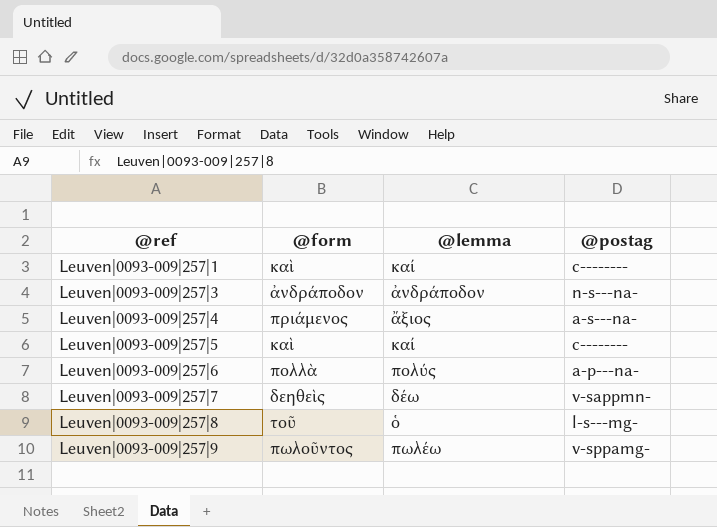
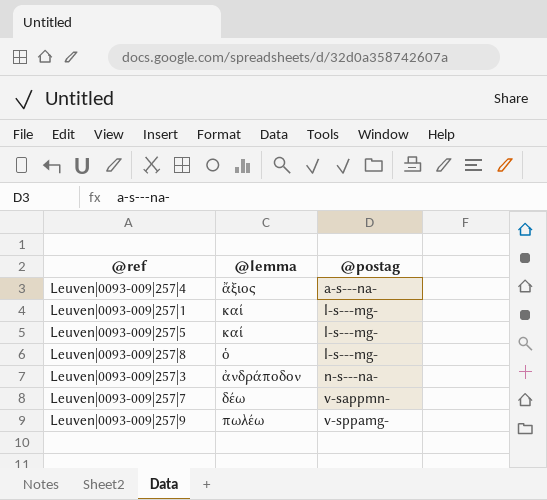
row order: @ref ascending -> @postag ascending
column @form | position: 2 -> none
row Leuven|0093-009|257|6: πολλὰ | πολύς | a-p---na- -> none
Leuven|0093-009|257|1 | @postag: c-------- -> l-s---mg-
Leuven|0093-009|257|5 | @postag: c-------- -> l-s---mg-

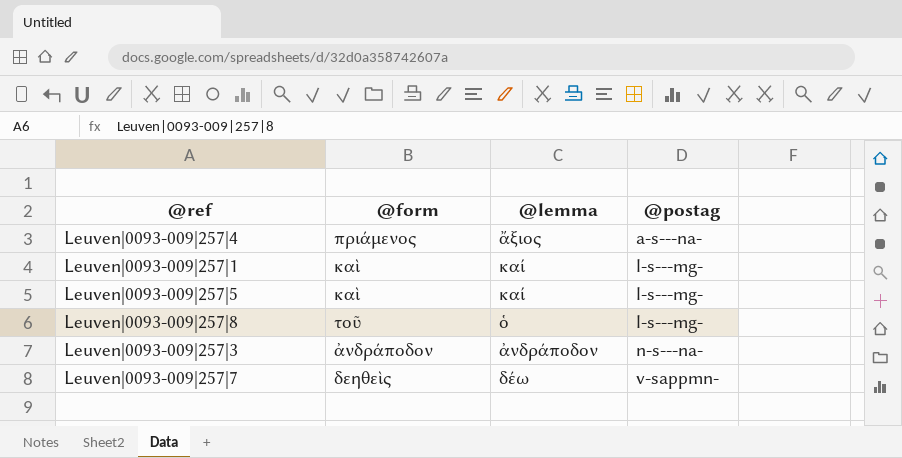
column @form | position: none -> 2
row Leuven|0093-009|257|9: πωλέω | v-sppamg- -> none

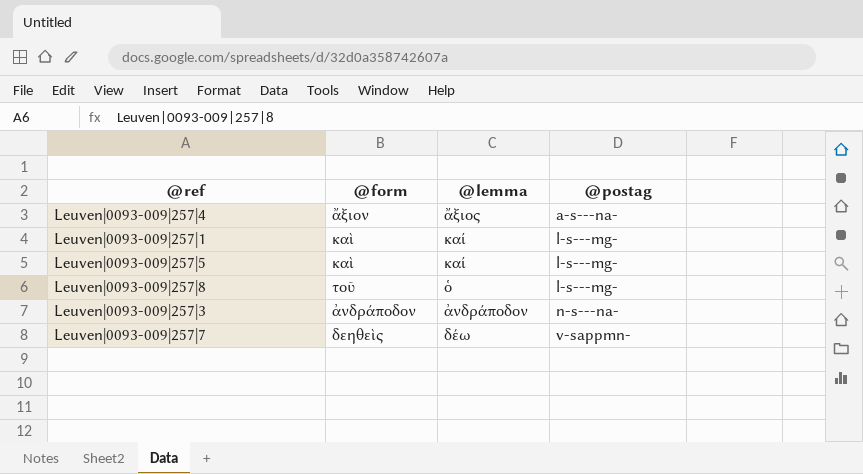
Leuven|0093-009|257|4 | @form: πριάμενος -> ἄξιον

